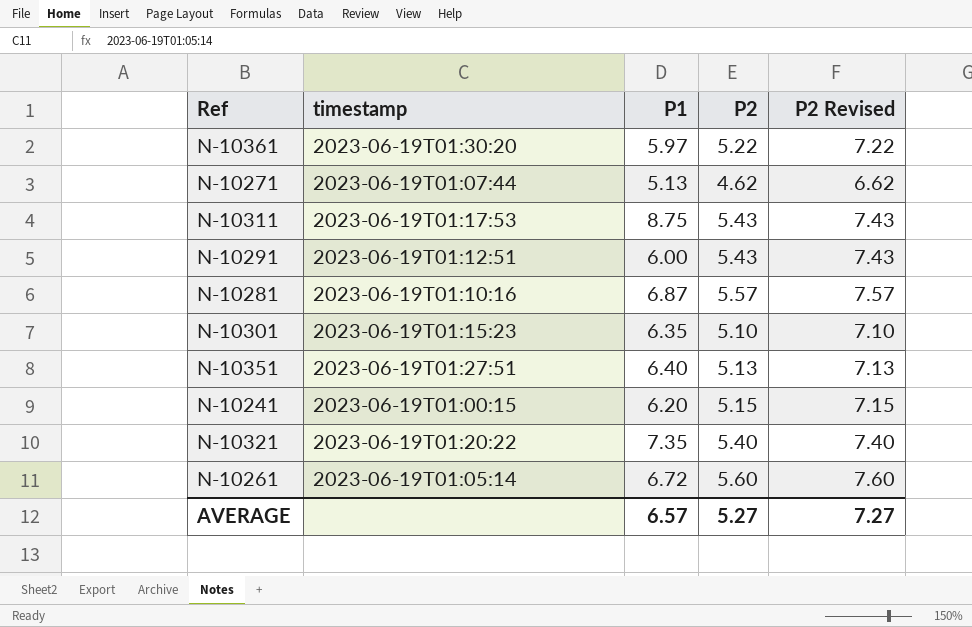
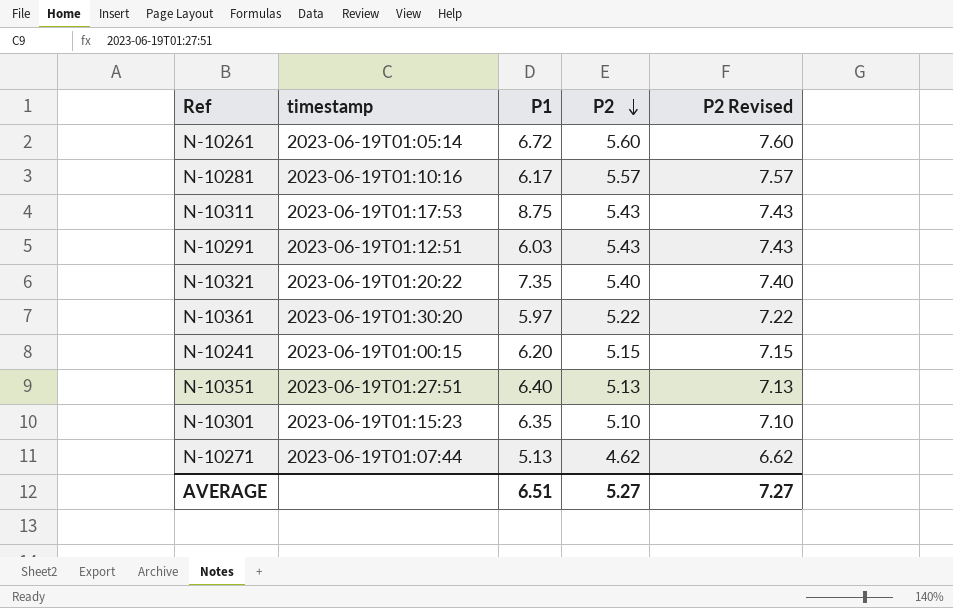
row order: none -> P2 descending
N-10281 | P1: 6.87 -> 6.17
N-10291 | P1: 6.00 -> 6.03
AVERAGE | P1: 6.57 -> 6.51

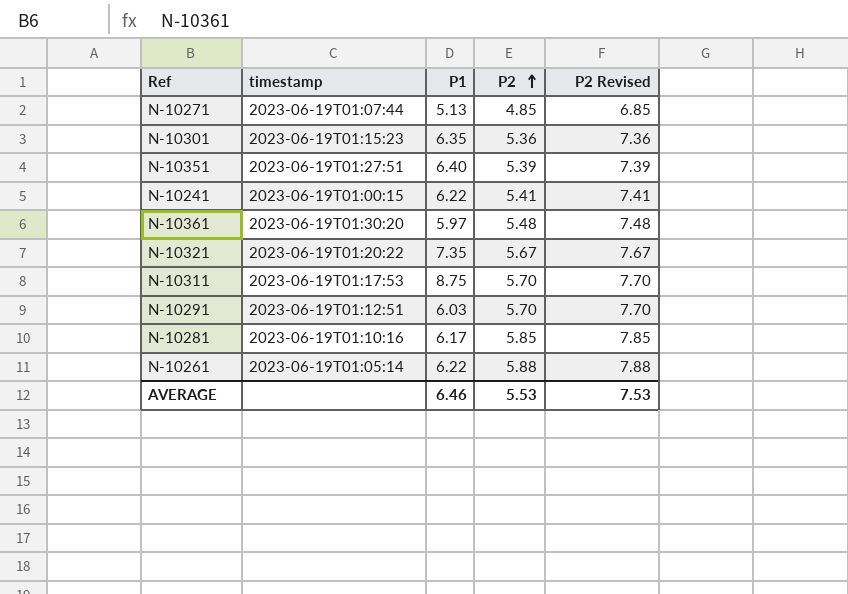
row order: P2 descending -> P2 ascending
N-10271 | P2: 4.62 -> 4.85
N-10271 | P2 Revised: 6.62 -> 6.85
N-10301 | P2: 5.10 -> 5.36
N-10301 | P2 Revised: 7.10 -> 7.36
N-10351 | P2: 5.13 -> 5.39
N-10351 | P2 Revised: 7.13 -> 7.39
N-10241 | P1: 6.20 -> 6.22
N-10241 | P2: 5.15 -> 5.41
N-10241 | P2 Revised: 7.15 -> 7.41
N-10361 | P2: 5.22 -> 5.48
N-10361 | P2 Revised: 7.22 -> 7.48
N-10321 | P2: 5.40 -> 5.67
N-10321 | P2 Revised: 7.40 -> 7.67
N-10311 | P2: 5.43 -> 5.70
N-10311 | P2 Revised: 7.43 -> 7.70
N-10291 | P2: 5.43 -> 5.70
N-10291 | P2 Revised: 7.43 -> 7.70
N-10281 | P2: 5.57 -> 5.85
N-10281 | P2 Revised: 7.57 -> 7.85
N-10261 | P1: 6.72 -> 6.22
N-10261 | P2: 5.60 -> 5.88
N-10261 | P2 Revised: 7.60 -> 7.88
AVERAGE | P1: 6.51 -> 6.46
AVERAGE | P2: 5.27 -> 5.53
AVERAGE | P2 Revised: 7.27 -> 7.53

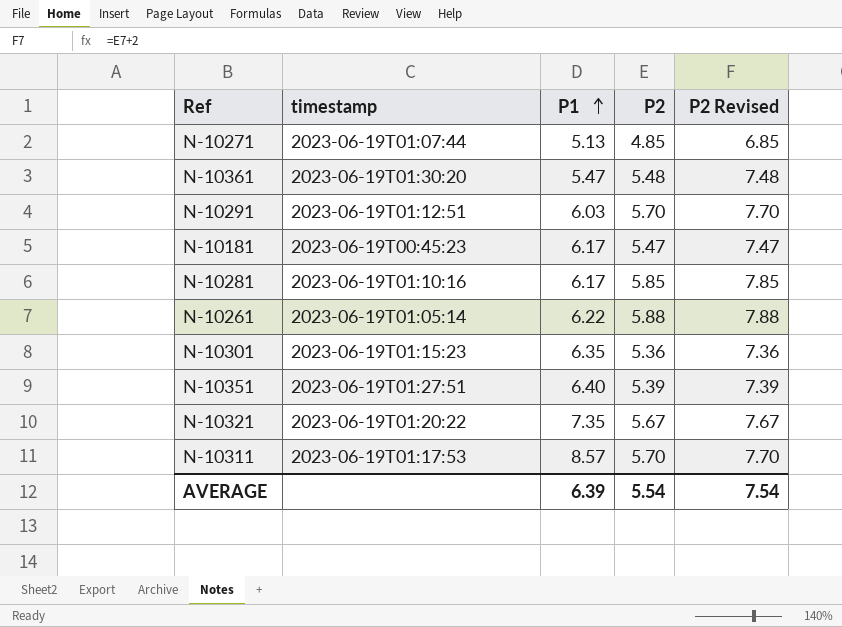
row order: P2 ascending -> P1 ascending
row N-10241: 2023-06-19T01:00:15 | 6.22 | 5.41 | 7.41 -> none
N-10361 | P1: 5.97 -> 5.47
row N-10181: none -> 2023-06-19T00:45:23 | 6.17 | 5.47 | 7.47
N-10311 | P1: 8.75 -> 8.57
AVERAGE | P1: 6.46 -> 6.39
AVERAGE | P2: 5.53 -> 5.54
AVERAGE | P2 Revised: 7.53 -> 7.54

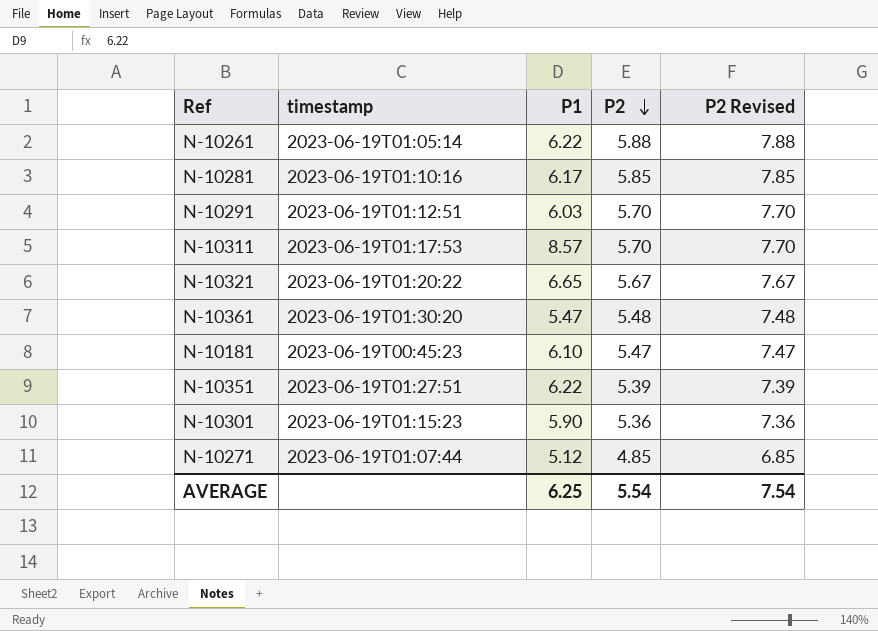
row order: P1 ascending -> P2 descending
N-10321 | P1: 7.35 -> 6.65
N-10181 | P1: 6.17 -> 6.10
N-10351 | P1: 6.40 -> 6.22
N-10301 | P1: 6.35 -> 5.90
N-10271 | P1: 5.13 -> 5.12
AVERAGE | P1: 6.39 -> 6.25

